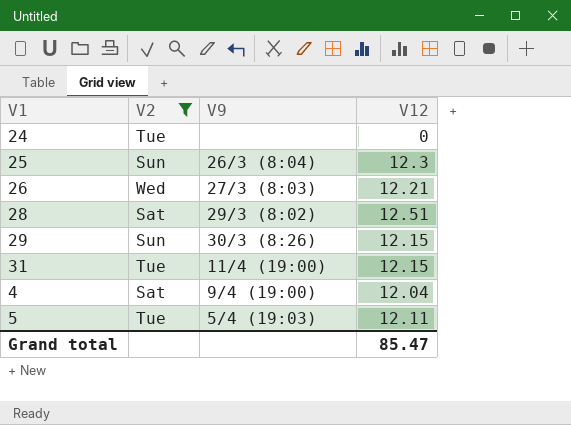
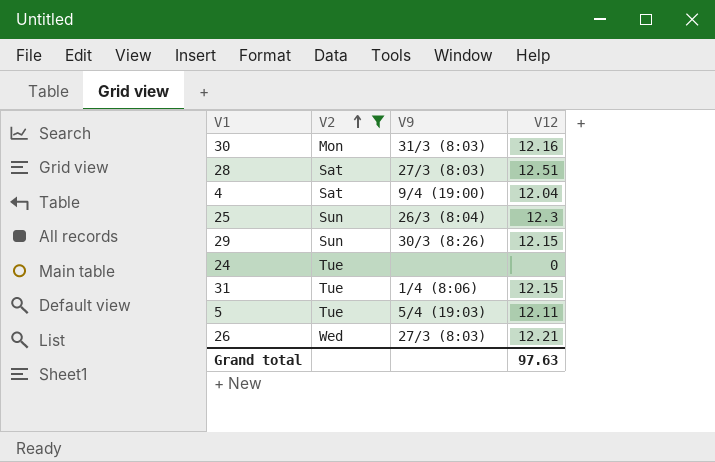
row order: none -> V2 ascending
row 30: none -> Mon | 31/3 (8:03) | 12.16
28 | V9: 29/3 (8:02) -> 27/3 (8:03)
31 | V9: 11/4 (19:00) -> 1/4 (8:06)
Grand total | V12: 85.47 -> 97.63

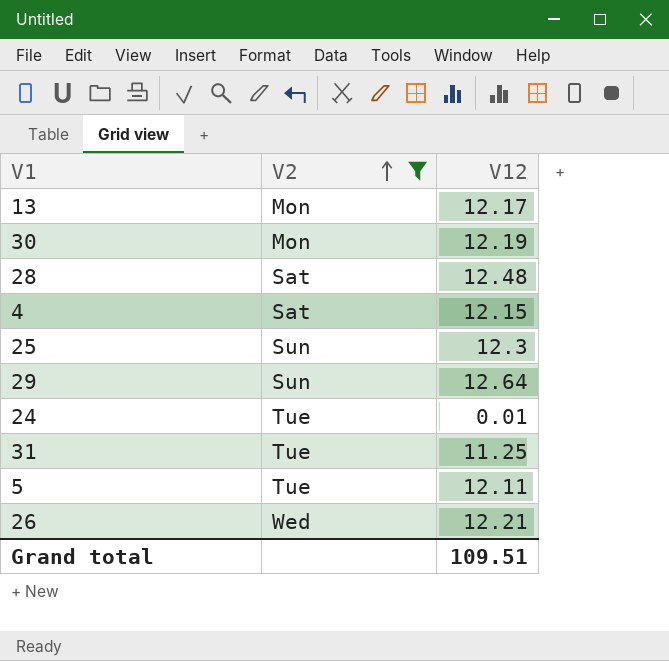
column V9 | position: 3 -> none
row 13: none -> Mon | 12.17
30 | V12: 12.16 -> 12.19
28 | V12: 12.51 -> 12.48
4 | V12: 12.04 -> 12.15
29 | V12: 12.15 -> 12.64
24 | V12: 0 -> 0.01
31 | V12: 12.15 -> 11.25
Grand total | V12: 97.63 -> 109.51

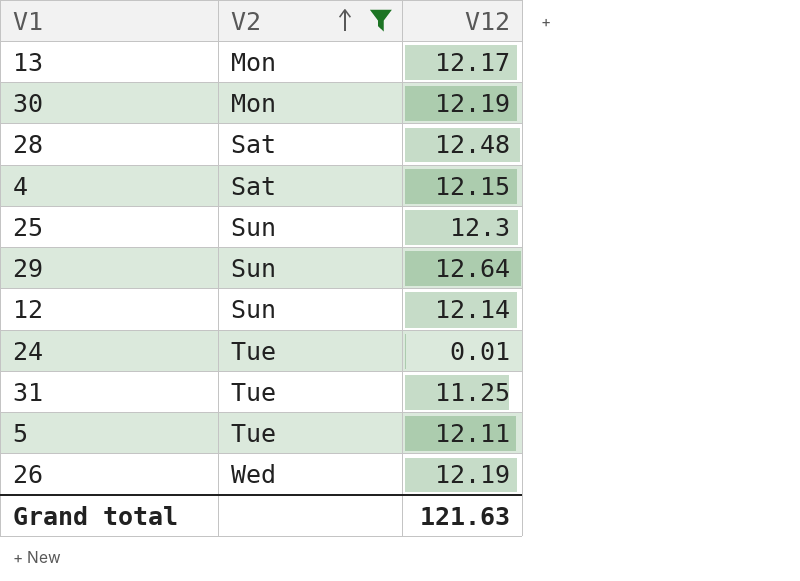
row 12: none -> Sun | 12.14
26 | V12: 12.21 -> 12.19
Grand total | V12: 109.51 -> 121.63

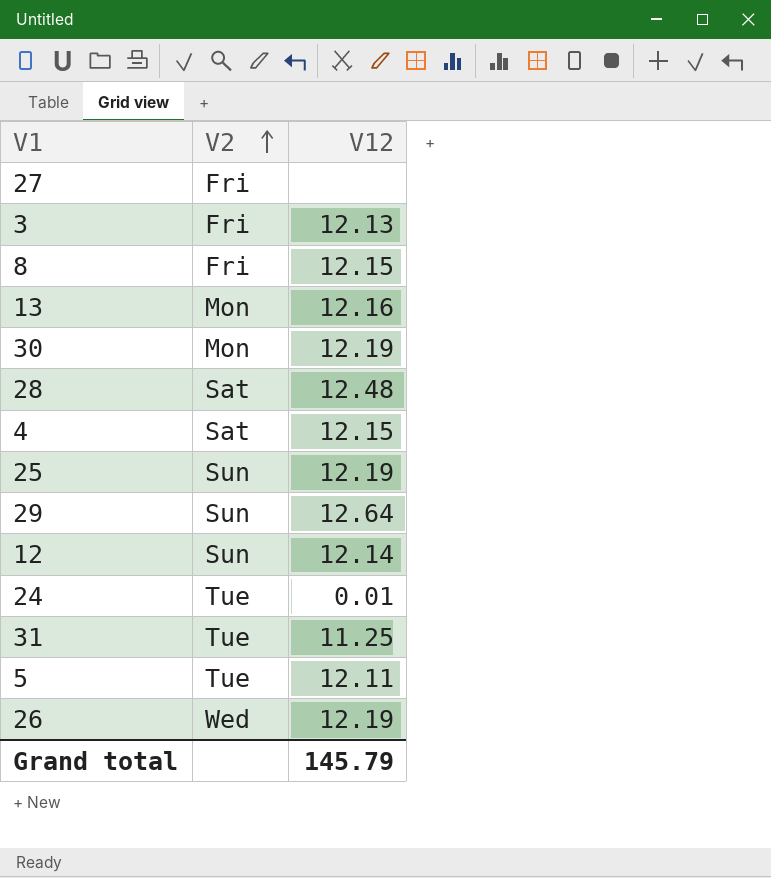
filter: V2 != Fri -> none
13 | V12: 12.17 -> 12.16
25 | V12: 12.3 -> 12.19
Grand total | V12: 121.63 -> 145.79

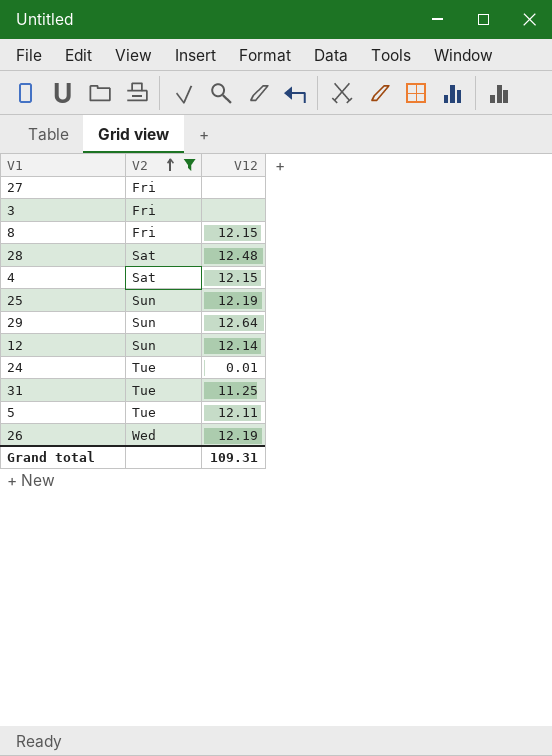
filter: none -> V2 != Mon
3 | V12: 12.13 -> none
Grand total | V12: 145.79 -> 109.31

